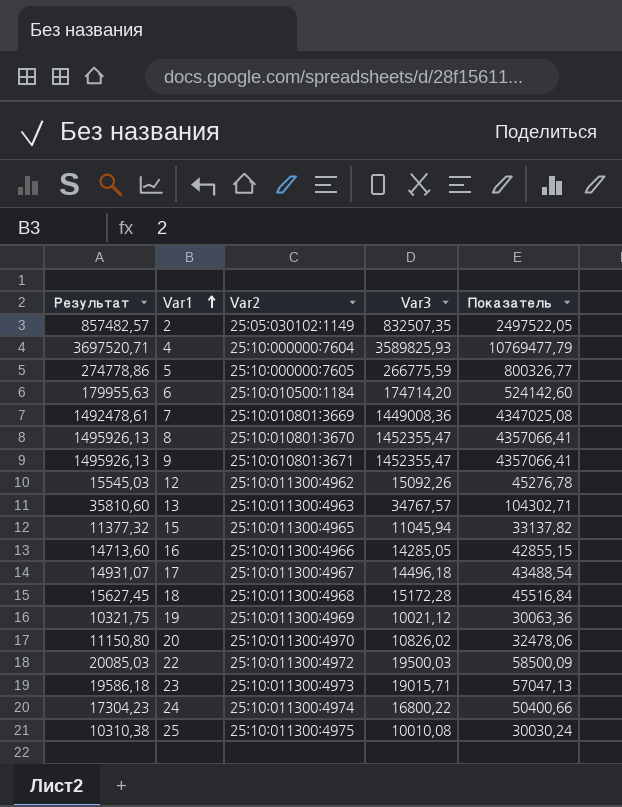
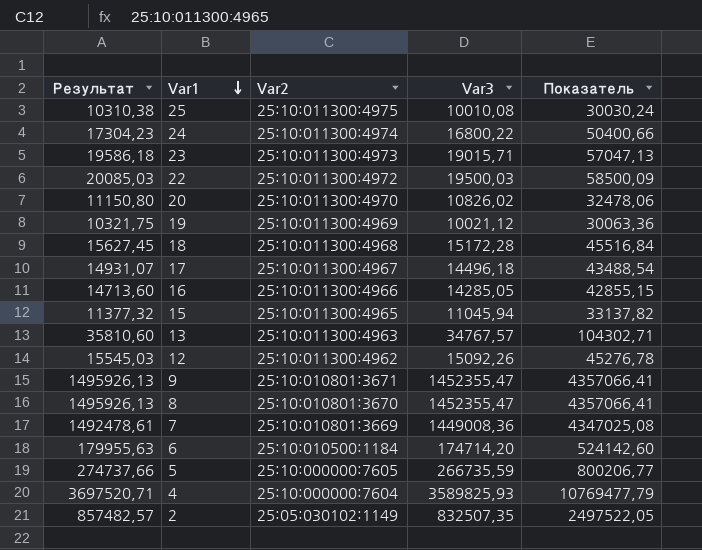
row order: Var1 ascending -> Var1 descending
5 | Результат: 274778,86 -> 274737,66
5 | Var3: 266775,59 -> 266735,59
5 | Показатель: 800326,77 -> 800206,77

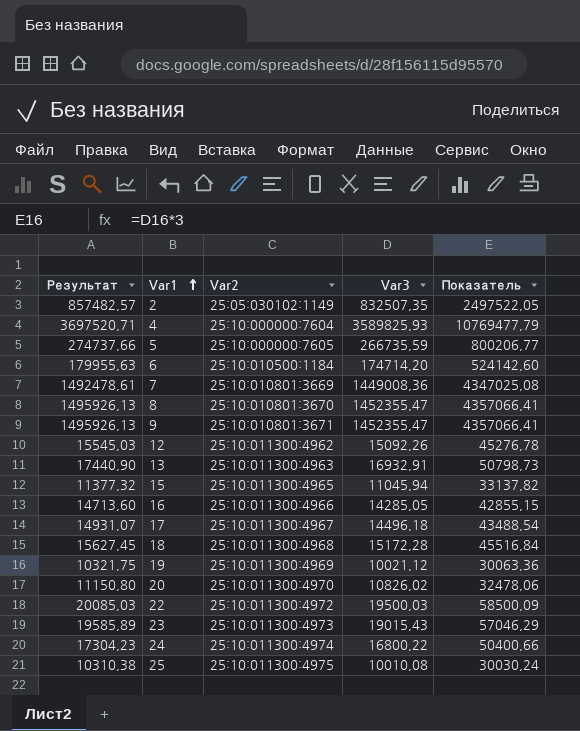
row order: Var1 descending -> Var1 ascending
13 | Результат: 35810,60 -> 17440,90
13 | Var3: 34767,57 -> 16932,91
13 | Показатель: 104302,71 -> 50798,73
23 | Результат: 19586,18 -> 19585,89
23 | Var3: 19015,71 -> 19015,43
23 | Показатель: 57047,13 -> 57046,29

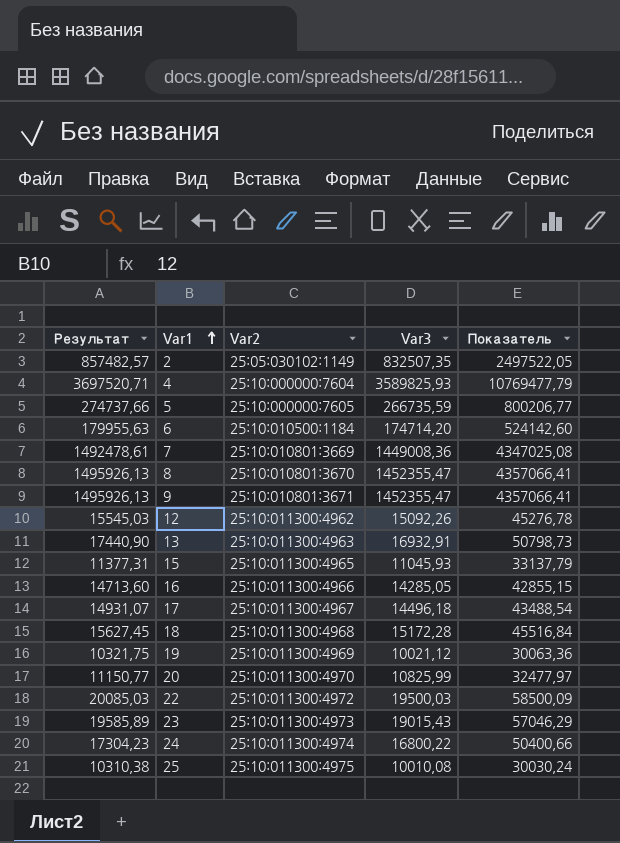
15 | Результат: 11377,32 -> 11377,31
15 | Var3: 11045,94 -> 11045,93
15 | Показатель: 33137,82 -> 33137,79
20 | Результат: 11150,80 -> 11150,77
20 | Var3: 10826,02 -> 10825,99
20 | Показатель: 32478,06 -> 32477,97

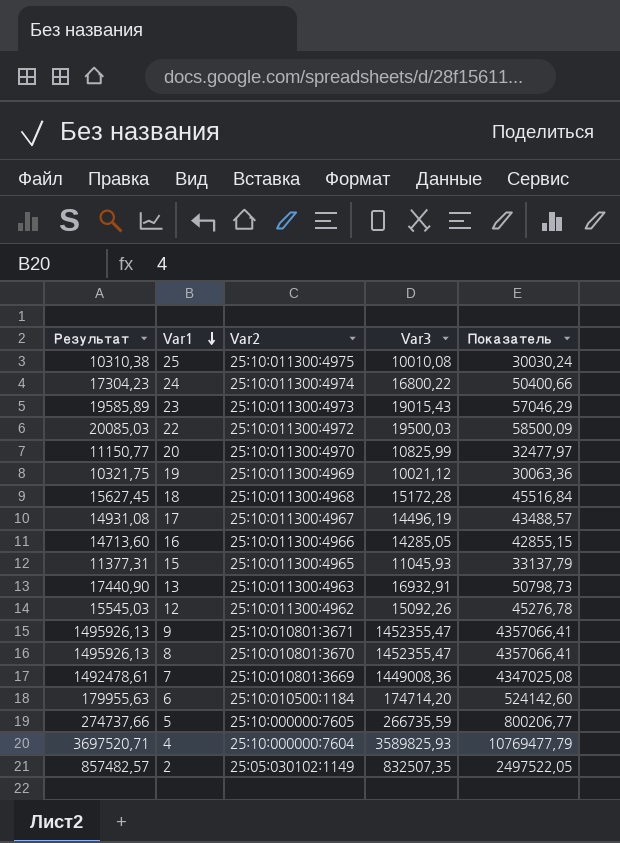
row order: Var1 ascending -> Var1 descending
17 | Результат: 14931,07 -> 14931,08
17 | Var3: 14496,18 -> 14496,19
17 | Показатель: 43488,54 -> 43488,57

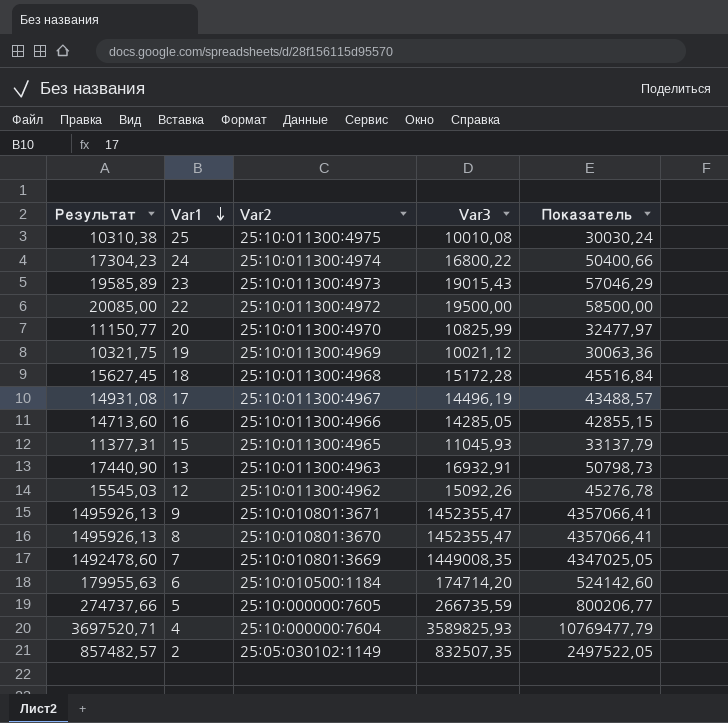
22 | Результат: 20085,03 -> 20085,00
22 | Var3: 19500,03 -> 19500,00
22 | Показатель: 58500,09 -> 58500,00
7 | Результат: 1492478,61 -> 1492478,60
7 | Var3: 1449008,36 -> 1449008,35
7 | Показатель: 4347025,08 -> 4347025,05

